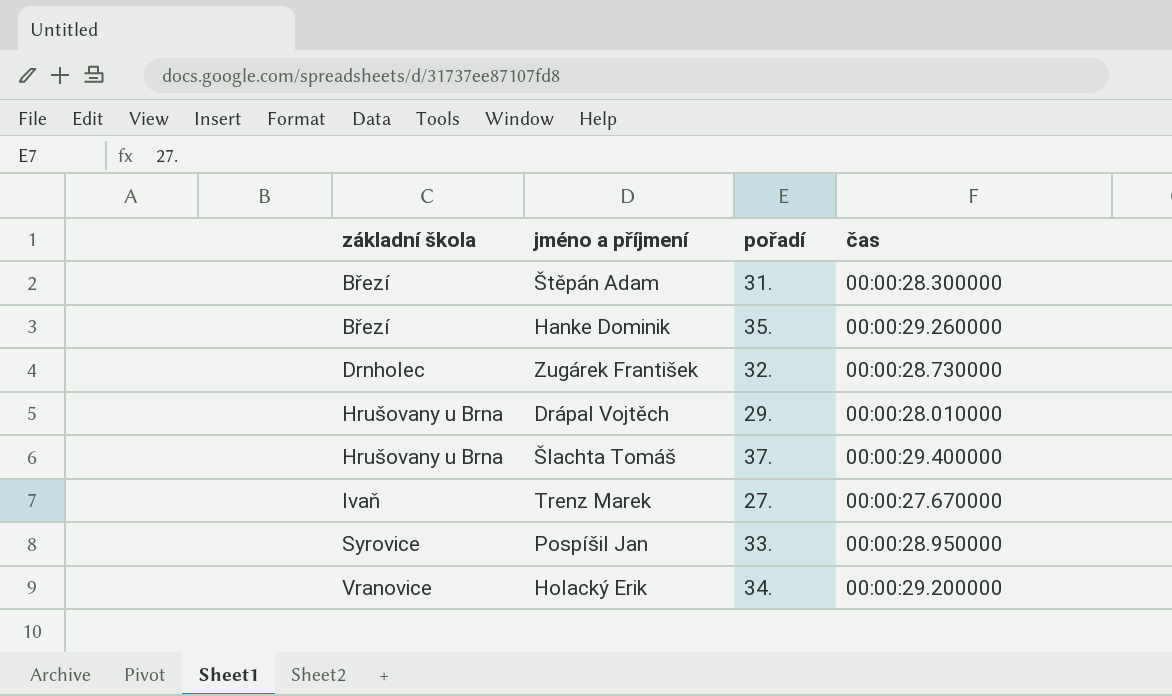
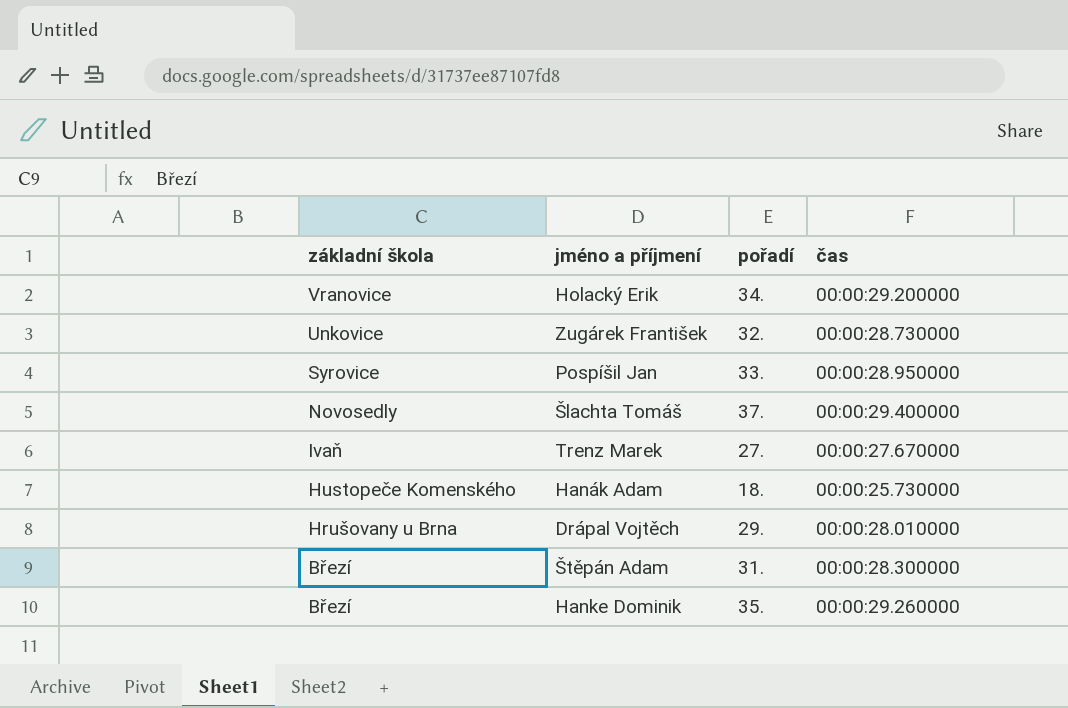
row order: základní škola ascending -> základní škola descending
Zugárek František | základní škola: Drnholec -> Unkovice
Šlachta Tomáš | základní škola: Hrušovany u Brna -> Novosedly
row Hanák Adam: none -> Hustopeče Komenského | 18. | 00:00:25.730000

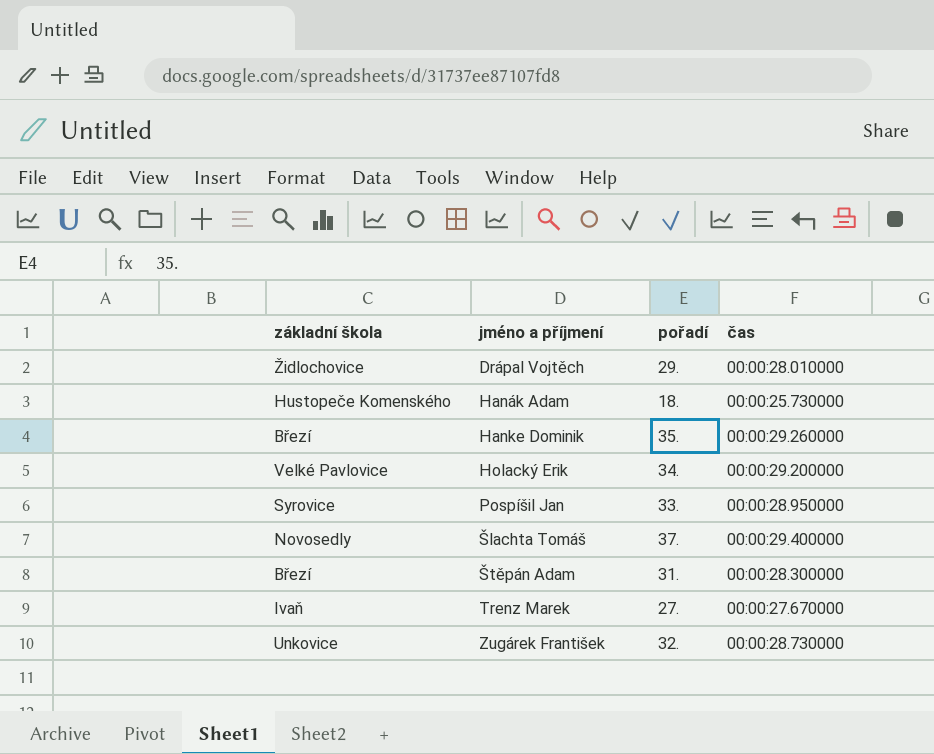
row order: základní škola descending -> jméno a příjmení ascending
Drápal Vojtěch | základní škola: Hrušovany u Brna -> Židlochovice
Holacký Erik | základní škola: Vranovice -> Velké Pavlovice

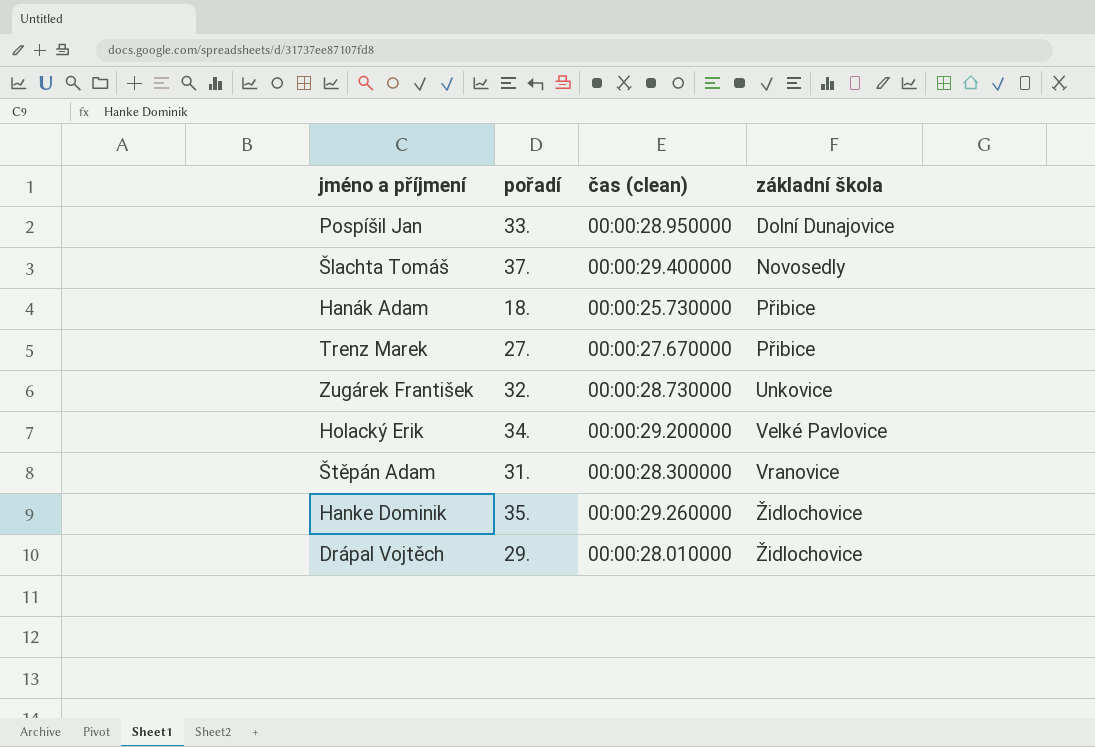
row order: jméno a příjmení ascending -> základní škola ascending
column name: čas -> čas (clean)
column základní škola | position: 1 -> 4
Pospíšil Jan | základní škola: Syrovice -> Dolní Dunajovice
Hanák Adam | základní škola: Hustopeče Komenského -> Přibice
Trenz Marek | základní škola: Ivaň -> Přibice
Štěpán Adam | základní škola: Březí -> Vranovice
Hanke Dominik | základní škola: Březí -> Židlochovice

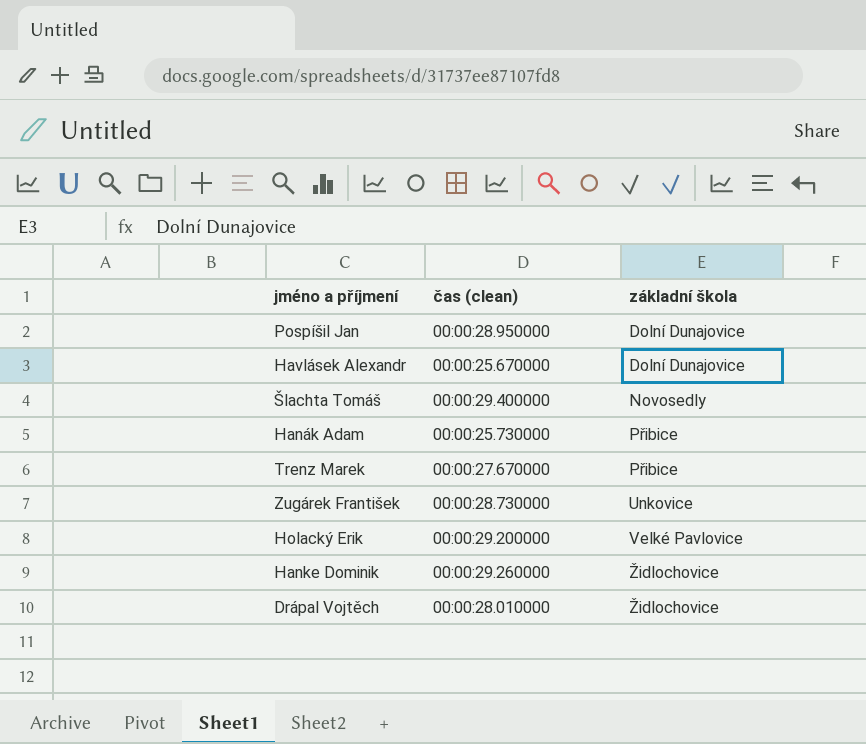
column pořadí | position: 2 -> none
row Štěpán Adam: 31. | 00:00:28.300000 | Vranovice -> none
row Havlásek Alexandr: none -> 00:00:25.670000 | Dolní Dunajovice

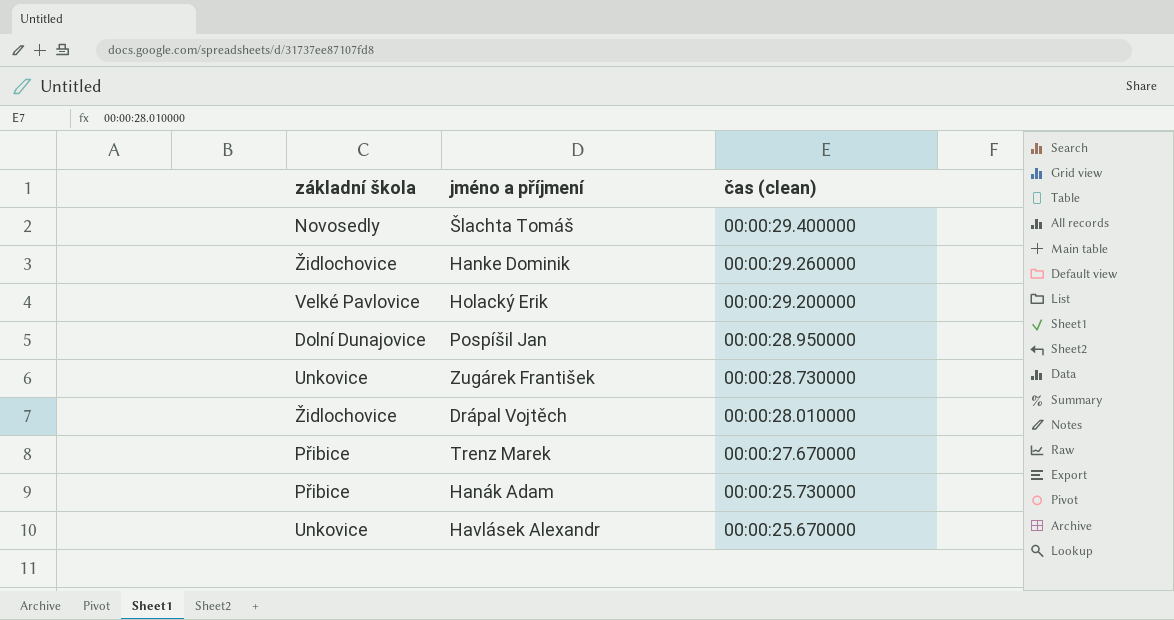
row order: základní škola ascending -> čas (clean) descending
column základní škola | position: 3 -> 1
Havlásek Alexandr | základní škola: Dolní Dunajovice -> Unkovice

